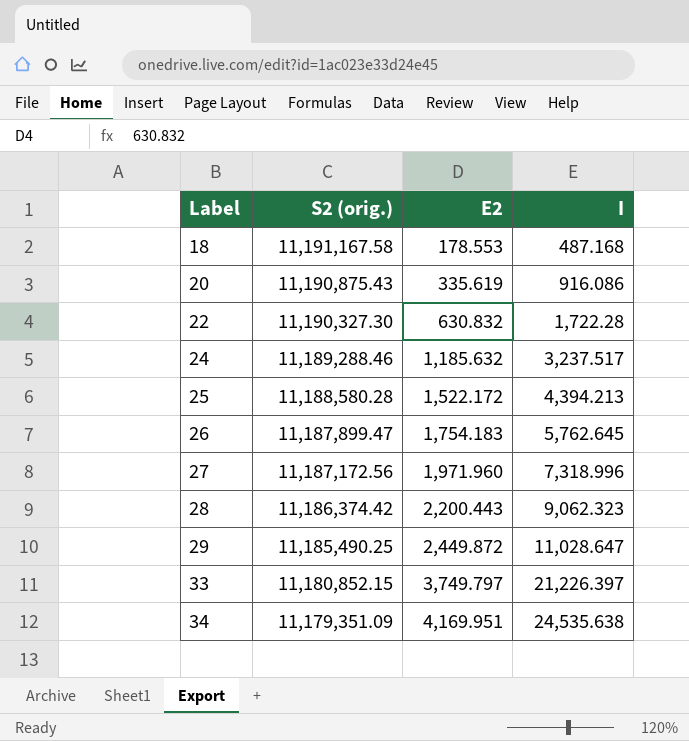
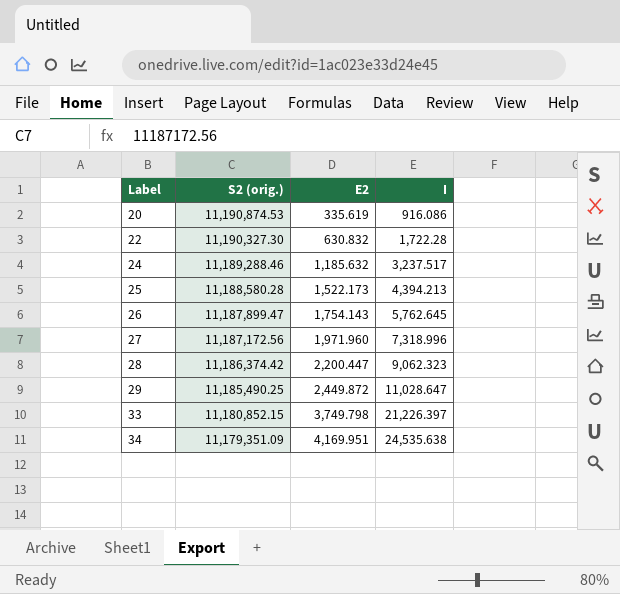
row 18: 11,191,167.58 | 178.553 | 487.168 -> none
20 | S2 (orig.): 11,190,875.43 -> 11,190,874.53
25 | E2: 1,522.172 -> 1,522.173
26 | E2: 1,754.183 -> 1,754.143
28 | E2: 2,200.443 -> 2,200.447
33 | E2: 3,749.797 -> 3,749.798

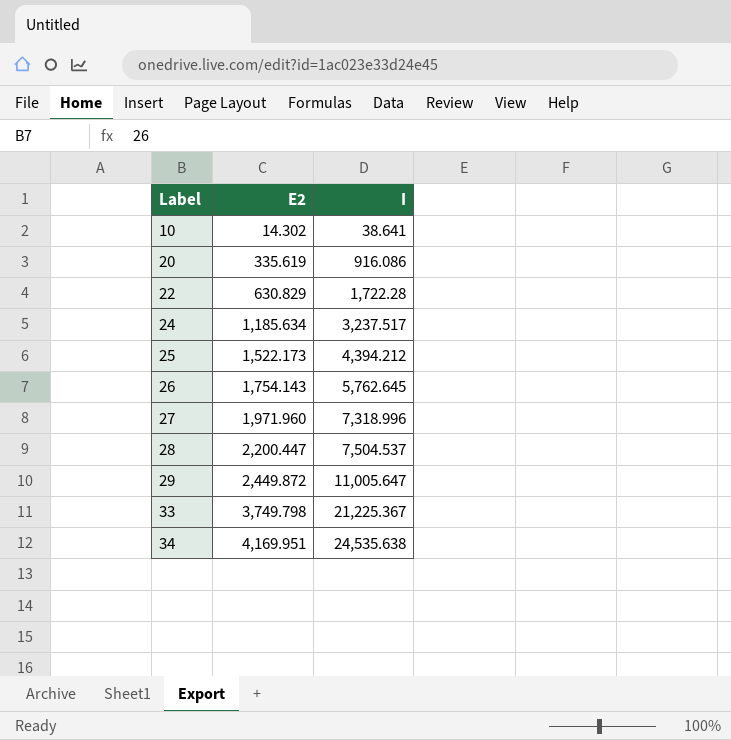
column S2 (orig.) | position: 2 -> none
row 10: none -> 14.302 | 38.641
22 | E2: 630.832 -> 630.829
24 | E2: 1,185.632 -> 1,185.634
25 | I: 4,394.213 -> 4,394.212
28 | I: 9,062.323 -> 7,504.537
29 | I: 11,028.647 -> 11,005.647
33 | I: 21,226.397 -> 21,225.367

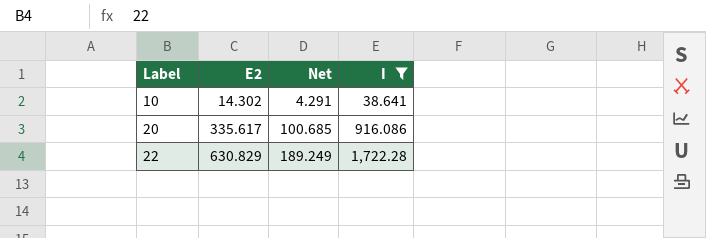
filter: none -> I <= 1,722.28
column Net | formula: none -> [E2] * 0.3
20 | E2: 335.619 -> 335.617

